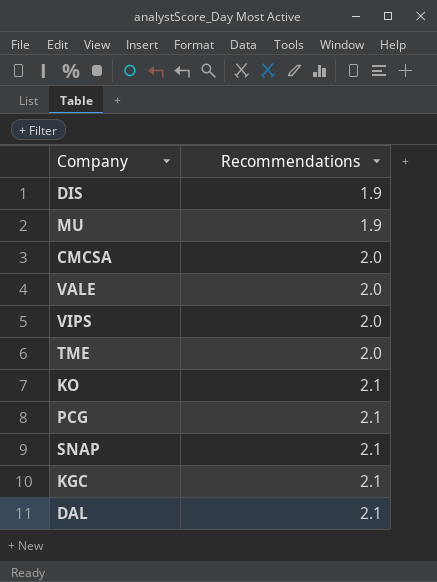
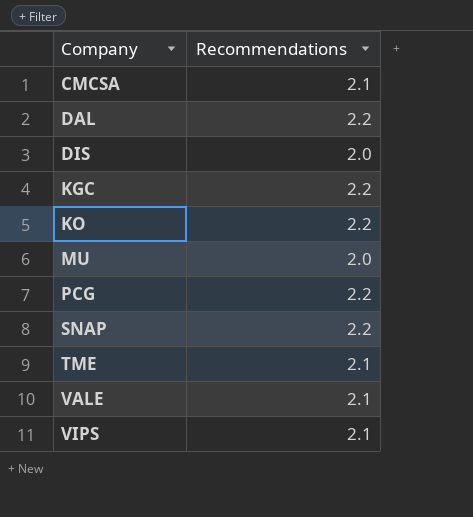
row order: Recommendations ascending -> Company ascending
CMCSA | Recommendations: 2.0 -> 2.1
DAL | Recommendations: 2.1 -> 2.2
DIS | Recommendations: 1.9 -> 2.0
KGC | Recommendations: 2.1 -> 2.2
KO | Recommendations: 2.1 -> 2.2
MU | Recommendations: 1.9 -> 2.0
PCG | Recommendations: 2.1 -> 2.2
SNAP | Recommendations: 2.1 -> 2.2
TME | Recommendations: 2.0 -> 2.1
VALE | Recommendations: 2.0 -> 2.1
VIPS | Recommendations: 2.0 -> 2.1

